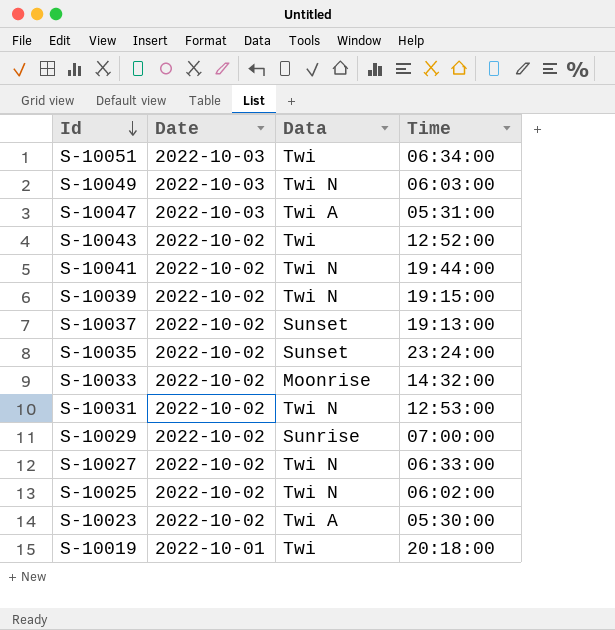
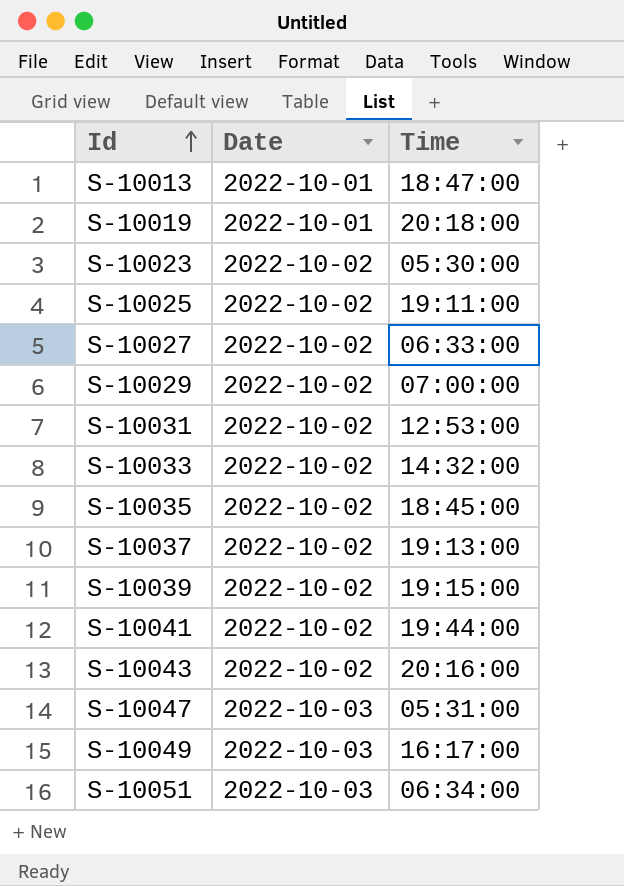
row order: Id descending -> Id ascending
column Data | position: 3 -> none
row S-10013: none -> 2022-10-01 | 18:47:00
S-10025 | Time: 06:02:00 -> 19:11:00
S-10035 | Time: 23:24:00 -> 18:45:00
S-10043 | Time: 12:52:00 -> 20:16:00
S-10049 | Time: 06:03:00 -> 16:17:00

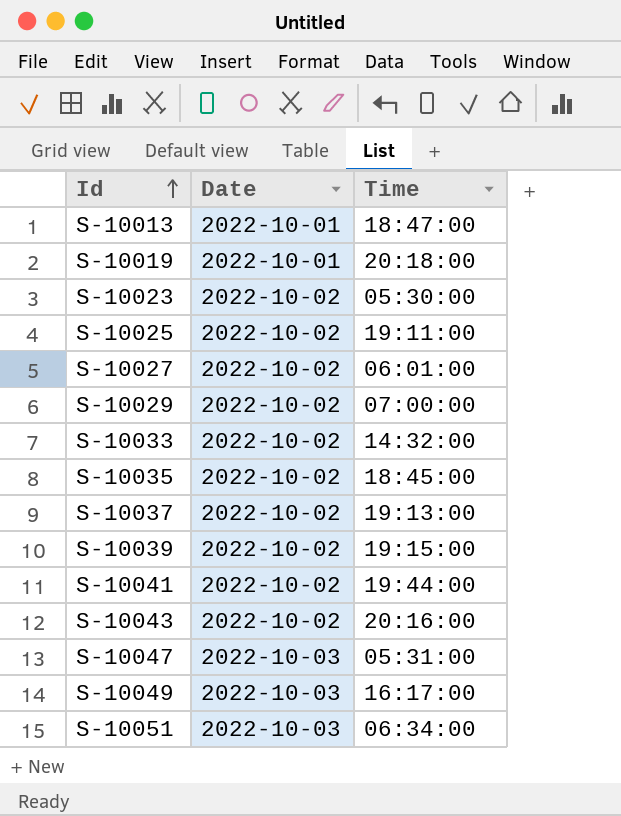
row S-10031: 2022-10-02 | 12:53:00 -> none
S-10027 | Time: 06:33:00 -> 06:01:00

